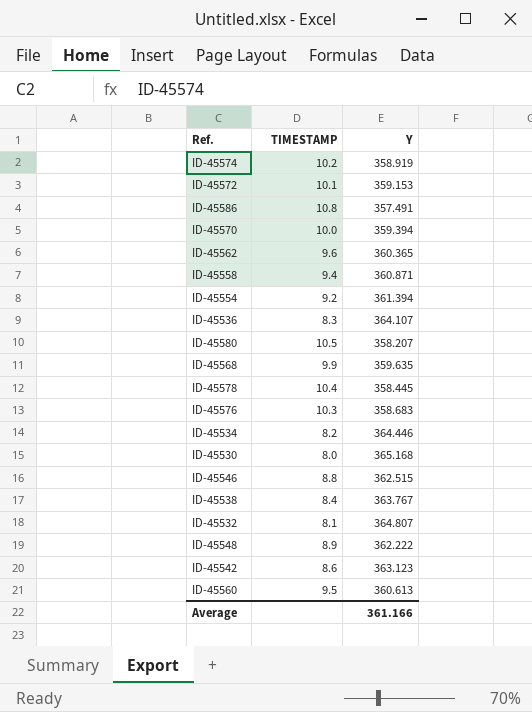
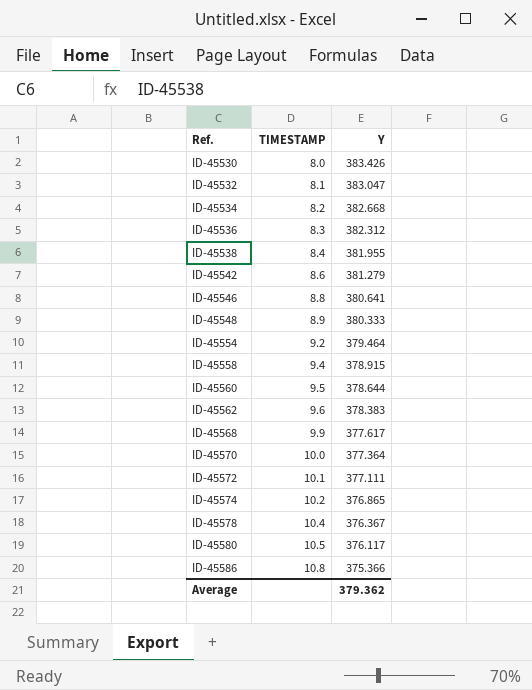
row order: none -> Ref. ascending
row ID-45576: 10.3 | 358.683 -> none
ID-45530 | Y: 365.168 -> 383.426
ID-45532 | Y: 364.807 -> 383.047
ID-45534 | Y: 364.446 -> 382.668
ID-45536 | Y: 364.107 -> 382.312
ID-45538 | Y: 363.767 -> 381.955
ID-45542 | Y: 363.123 -> 381.279
ID-45546 | Y: 362.515 -> 380.641
ID-45548 | Y: 362.222 -> 380.333
ID-45554 | Y: 361.394 -> 379.464
ID-45558 | Y: 360.871 -> 378.915
ID-45560 | Y: 360.613 -> 378.644
ID-45562 | Y: 360.365 -> 378.383
ID-45568 | Y: 359.635 -> 377.617
ID-45570 | Y: 359.394 -> 377.364
ID-45572 | Y: 359.153 -> 377.111
ID-45574 | Y: 358.919 -> 376.865
ID-45578 | Y: 358.445 -> 376.367
ID-45580 | Y: 358.207 -> 376.117
ID-45586 | Y: 357.491 -> 375.366
Average | Y: 361.166 -> 379.362

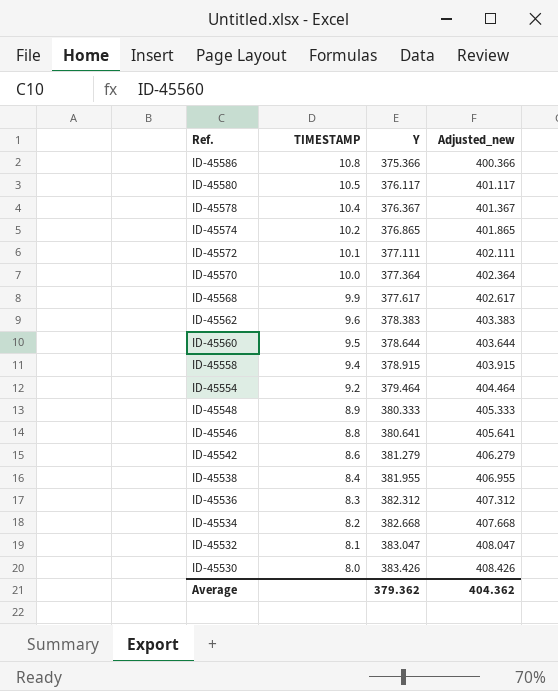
row order: Ref. ascending -> Ref. descending
column Adjusted_new | formula: none -> [Y] + 25

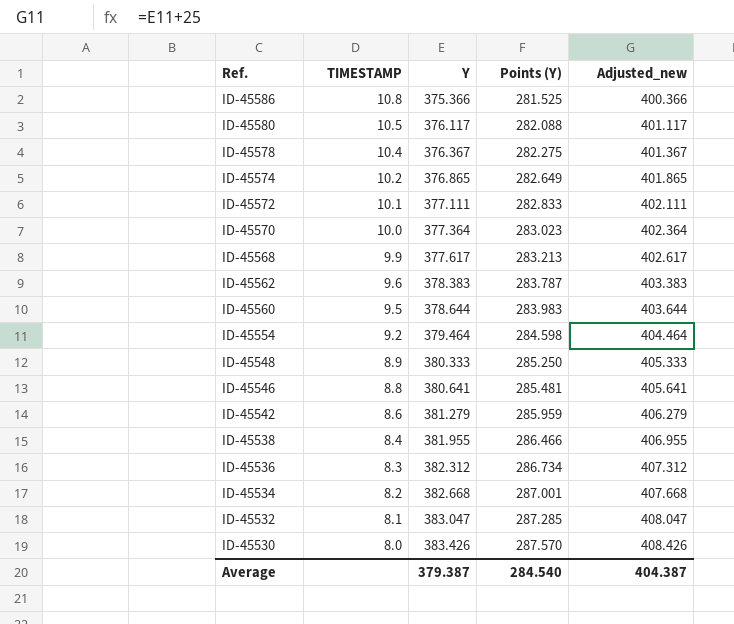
column Points (Y) | formula: none -> [Y] * 0.75
row ID-45558: 9.4 | 378.915 | 403.915 -> none
Average | Y: 379.362 -> 379.387
Average | Adjusted_new: 404.362 -> 404.387

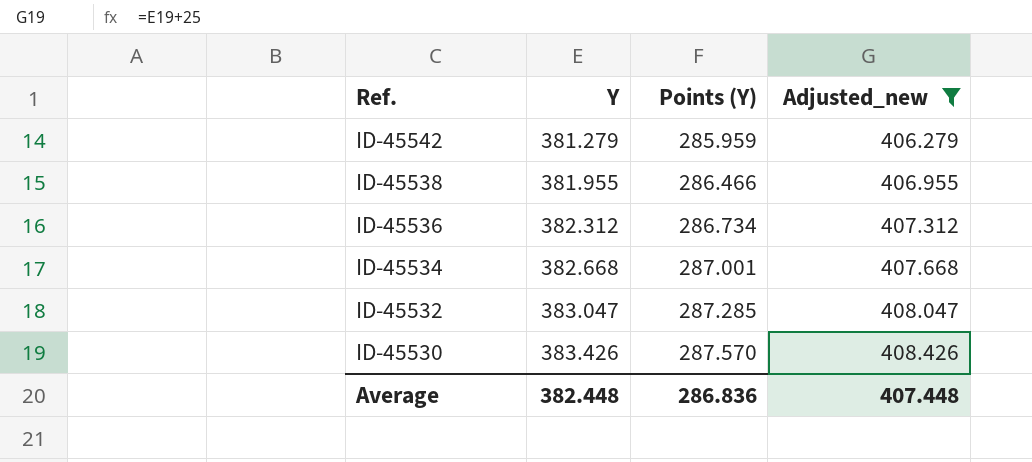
filter: none -> Adjusted_new >= 406.279
column TIMESTAMP | position: 2 -> none
Average | Y: 379.387 -> 382.448
Average | Points (Y): 284.540 -> 286.836
Average | Adjusted_new: 404.387 -> 407.448

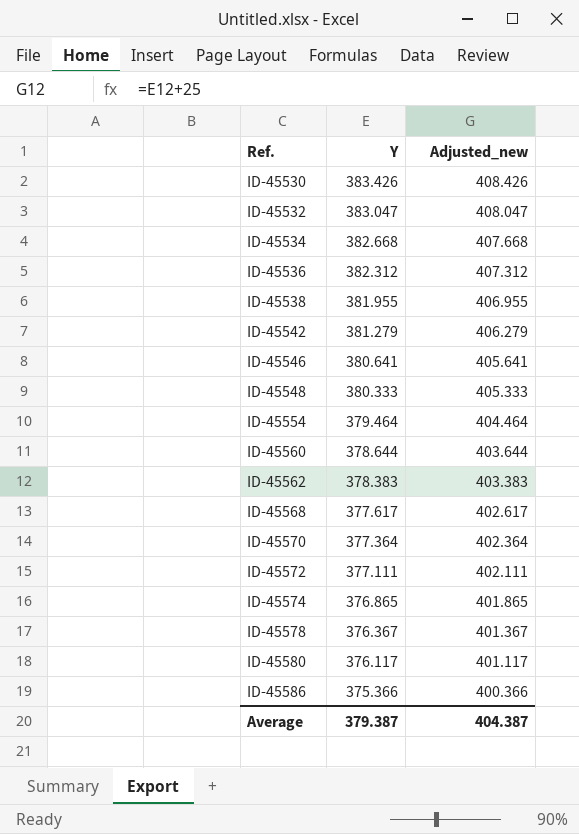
filter: Adjusted_new >= 406.279 -> none
row order: Ref. descending -> Ref. ascending
column Points (Y) | formula: [Y] * 0.75 -> none
Average | Y: 382.448 -> 379.387
Average | Adjusted_new: 407.448 -> 404.387

